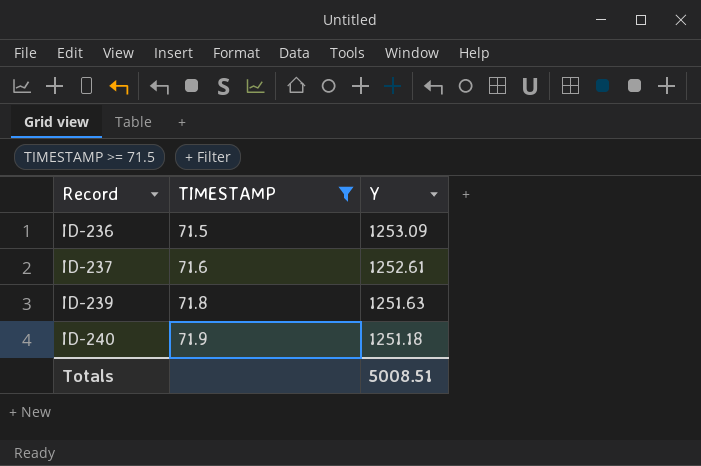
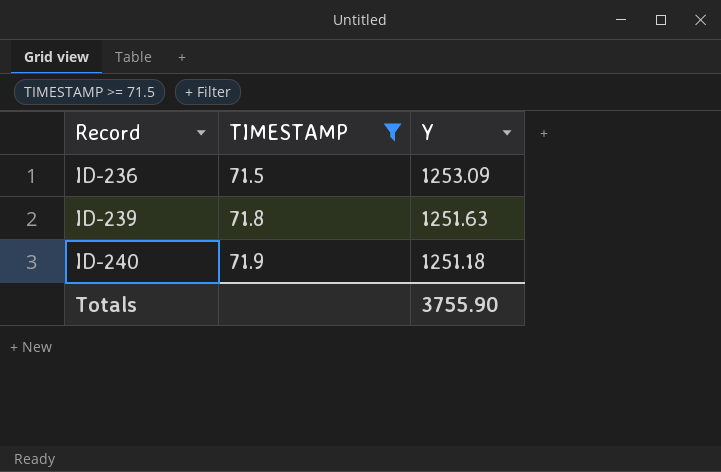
row ID-237: 71.6 | 1252.61 -> none
Totals | Y: 5008.51 -> 3755.90

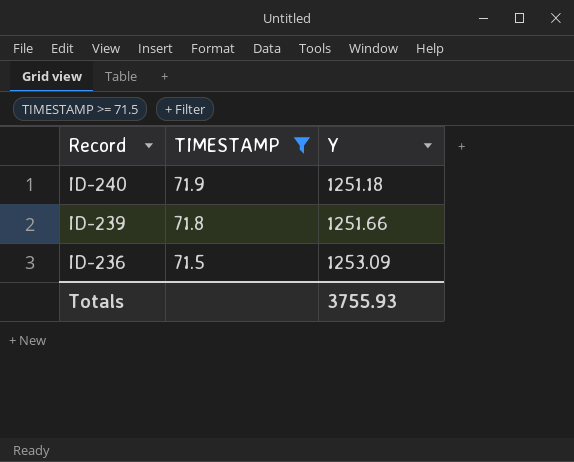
row order: Record ascending -> Record descending
ID-239 | Y: 1251.63 -> 1251.66
Totals | Y: 3755.90 -> 3755.93

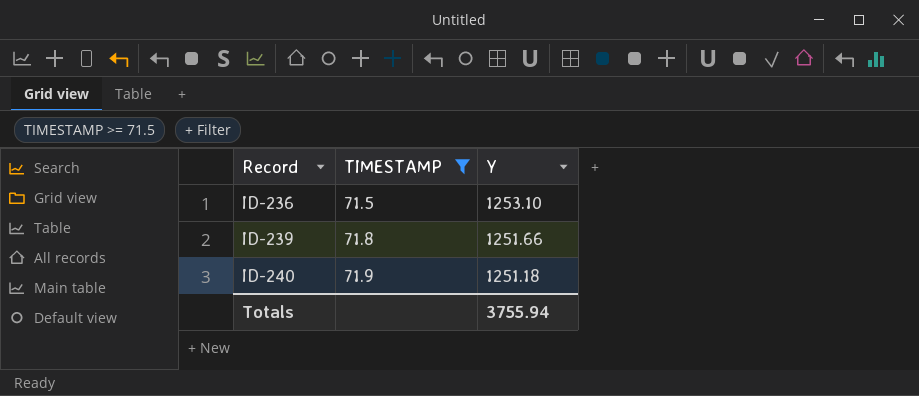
row order: Record descending -> Record ascending
ID-236 | Y: 1253.09 -> 1253.10
Totals | Y: 3755.93 -> 3755.94

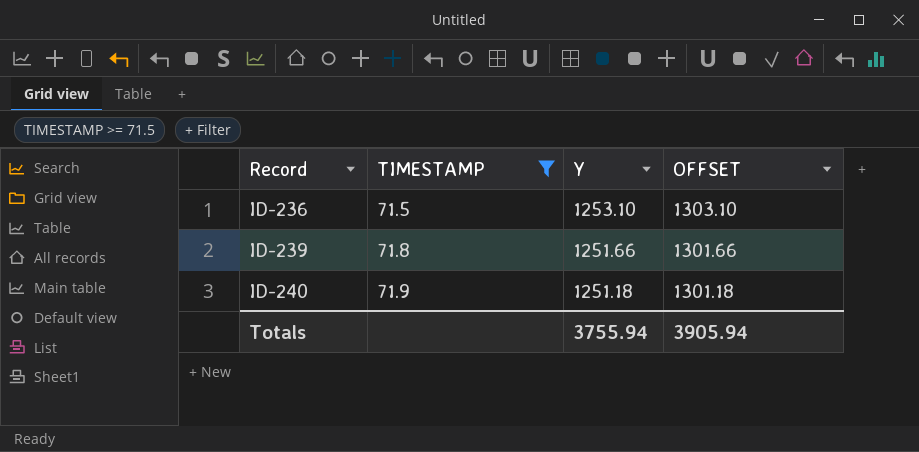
column OFFSET | formula: none -> [Y] + 50

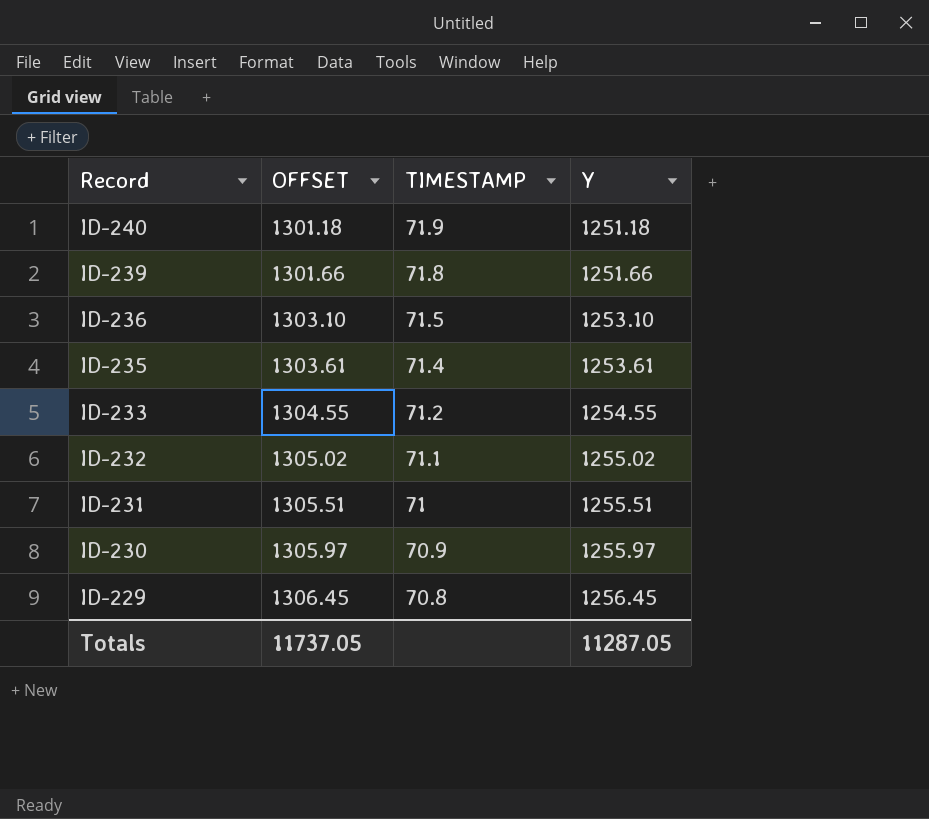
filter: TIMESTAMP >= 71.5 -> none
row order: Record ascending -> Record descending
column OFFSET | position: 4 -> 2
Totals | OFFSET: 3905.94 -> 11737.05
Totals | Y: 3755.94 -> 11287.05

